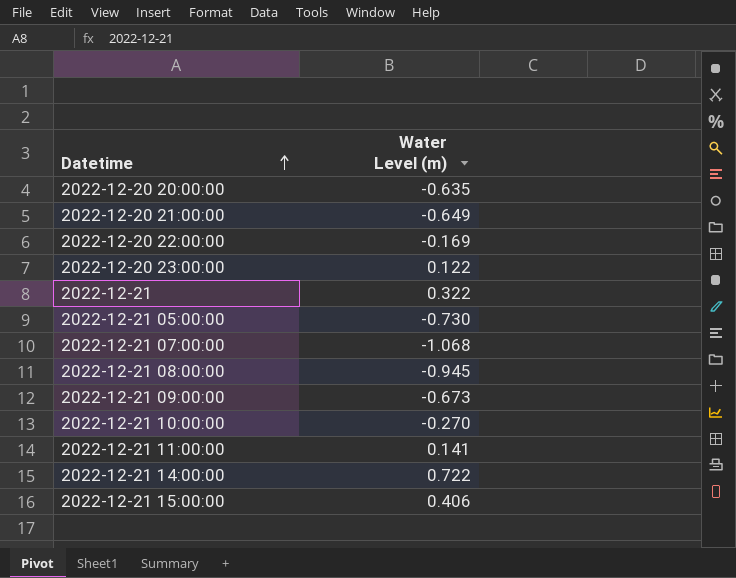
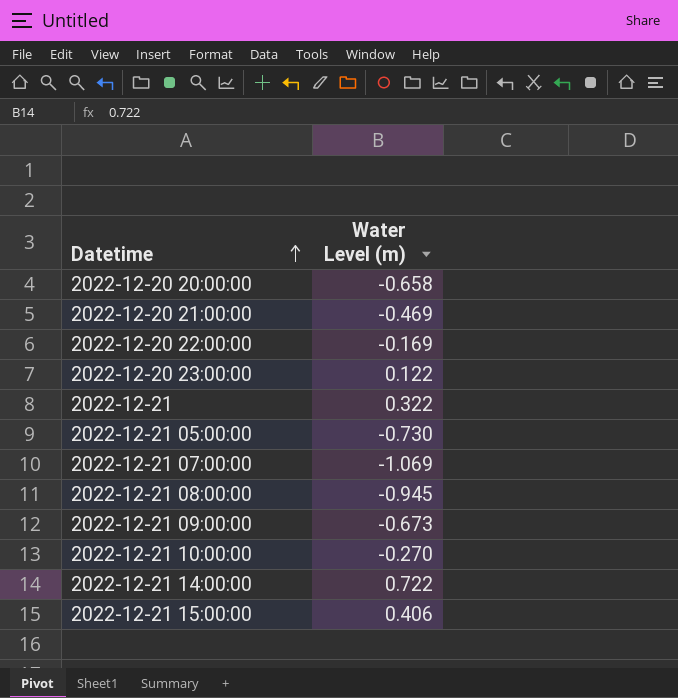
row 2022-12-21 11:00:00: 0.141 -> none
2022-12-20 20:00:00 | Water Level (m): -0.635 -> -0.658
2022-12-20 21:00:00 | Water Level (m): -0.649 -> -0.469
2022-12-21 07:00:00 | Water Level (m): -1.068 -> -1.069

